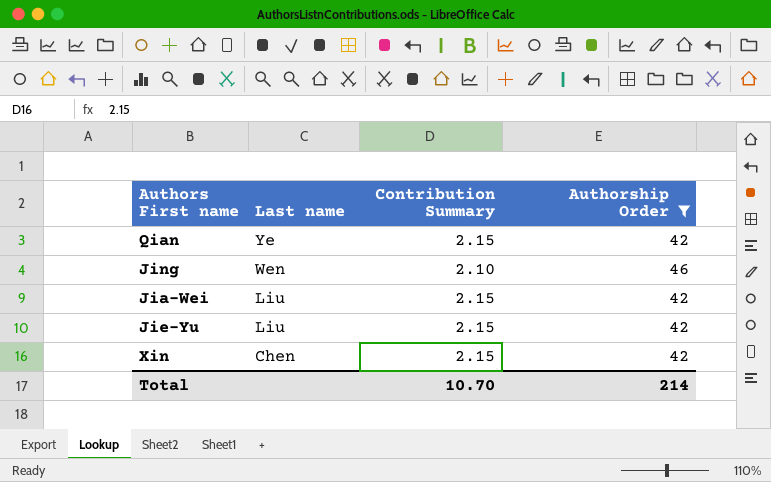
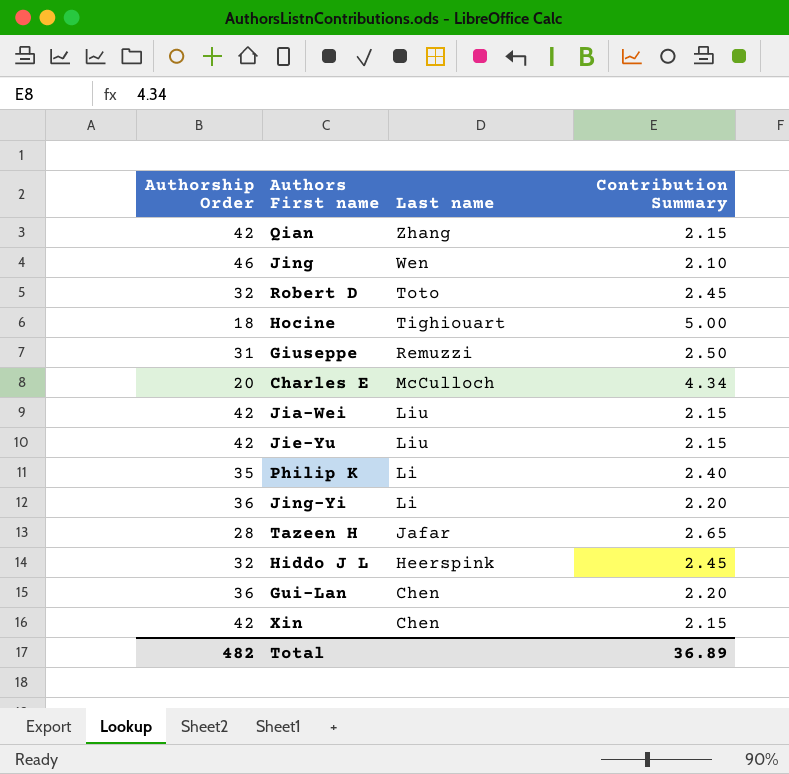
filter: Authorship Order >= 42 -> none
column Authorship Order | position: 4 -> 1
Qian | Last name: Ye -> Zhang
Total | Authorship Order: 214 -> 482
Total | Contribution Summary: 10.70 -> 36.89

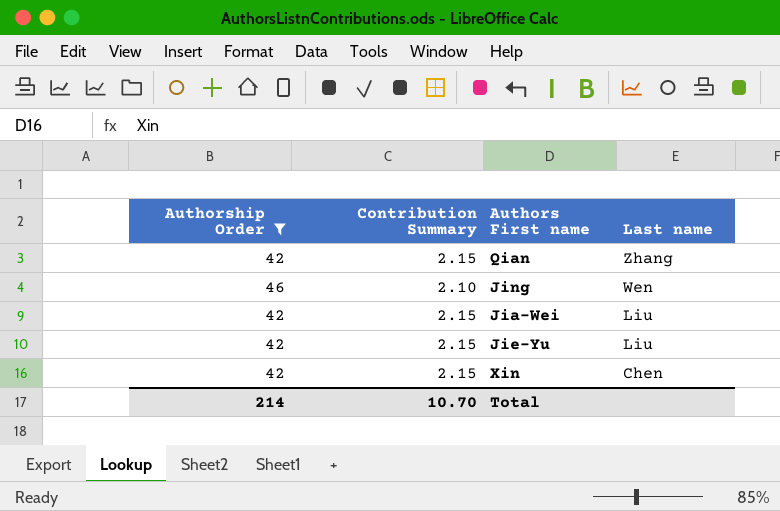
filter: none -> Authorship Order >= 42
column Contribution Summary | position: 4 -> 2
Total | Authorship Order: 482 -> 214
Total | Contribution Summary: 36.89 -> 10.70

